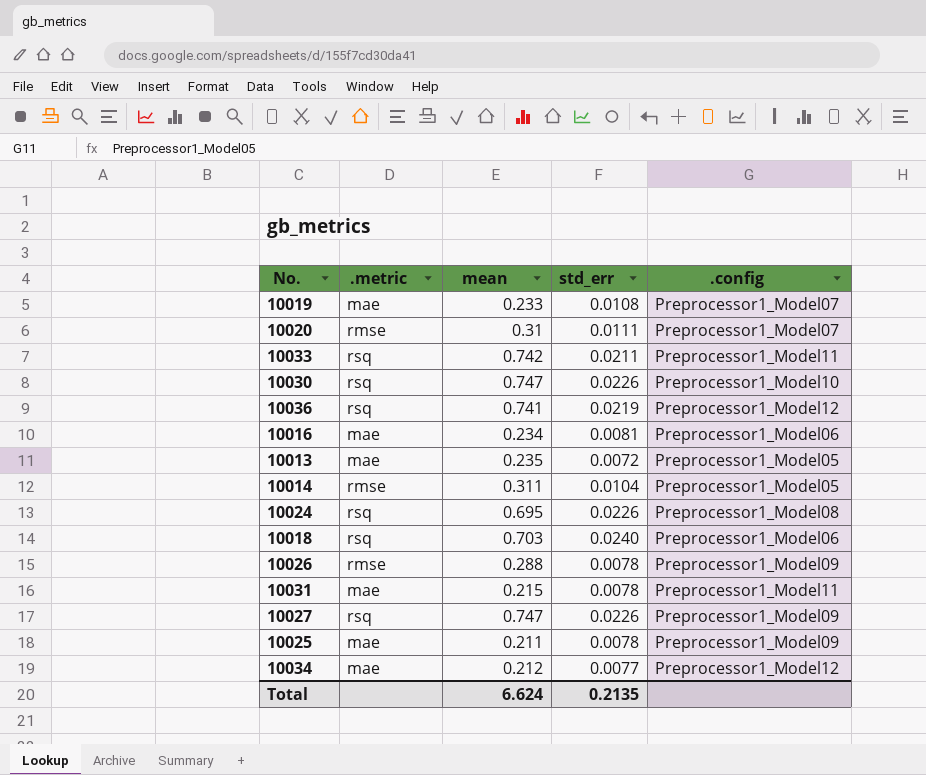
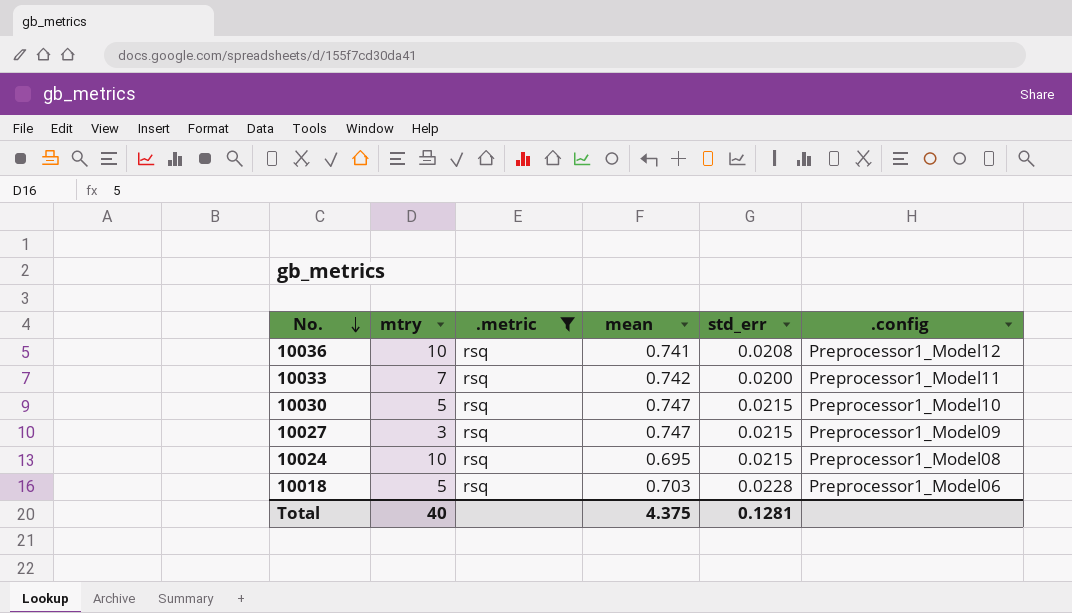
filter: none -> .metric = rsq
row order: none -> No. descending
column mtry | position: none -> 2
10036 | std_err: 0.0219 -> 0.0208
10033 | std_err: 0.0211 -> 0.0200
10030 | std_err: 0.0226 -> 0.0215
10027 | std_err: 0.0226 -> 0.0215
10024 | std_err: 0.0226 -> 0.0215
10018 | std_err: 0.0240 -> 0.0228
Total | mean: 6.624 -> 4.375
Total | std_err: 0.2135 -> 0.1281

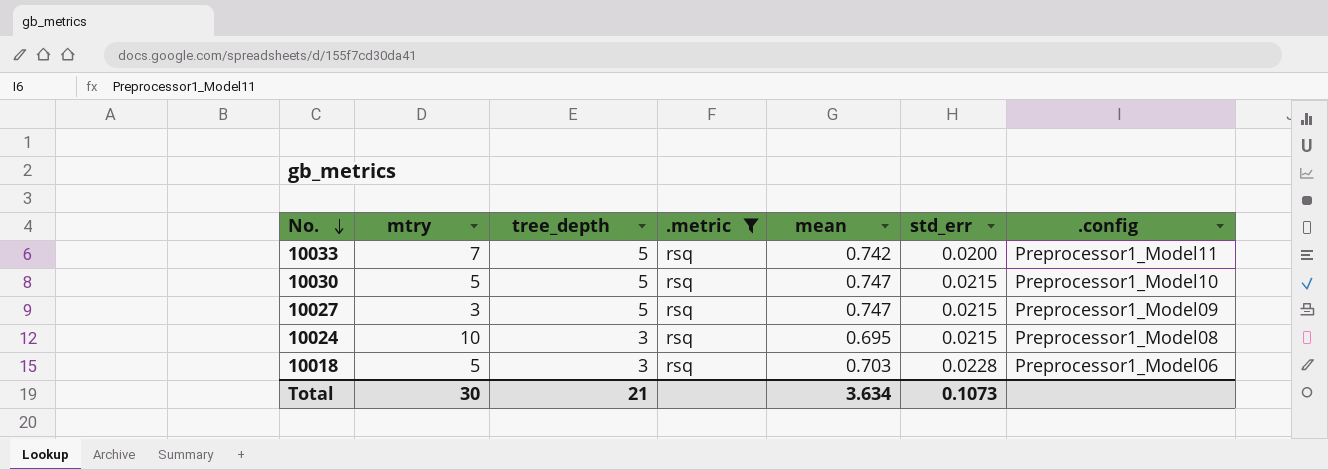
column tree_depth | position: none -> 3
row 10036: 10 | rsq | 0.741 | 0.0208 | Preprocessor1_Model12 -> none
Total | mtry: 40 -> 30
Total | mean: 4.375 -> 3.634
Total | std_err: 0.1281 -> 0.1073

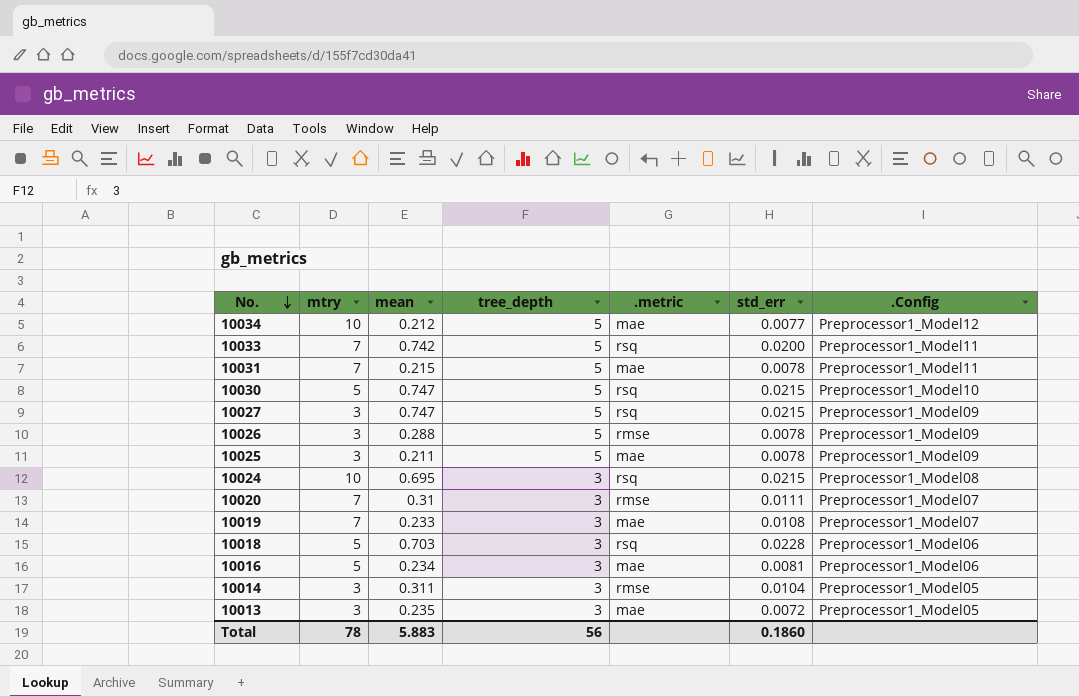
filter: .metric = rsq -> none
column mean | position: 5 -> 3
column name: .config -> .Config
Total | mtry: 30 -> 78
Total | mean: 3.634 -> 5.883
Total | tree_depth: 21 -> 56
Total | std_err: 0.1073 -> 0.1860

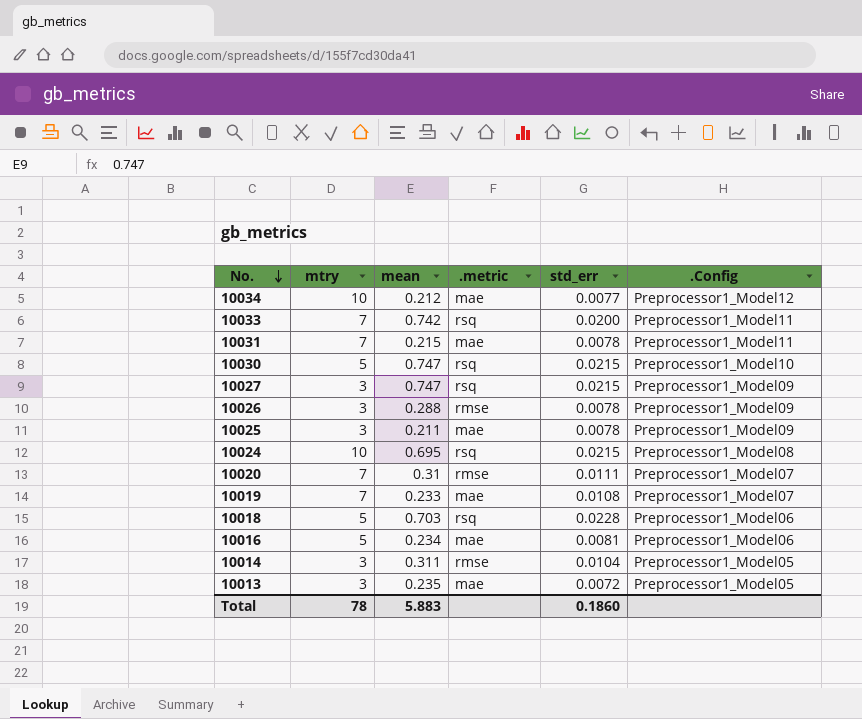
column tree_depth | position: 4 -> none

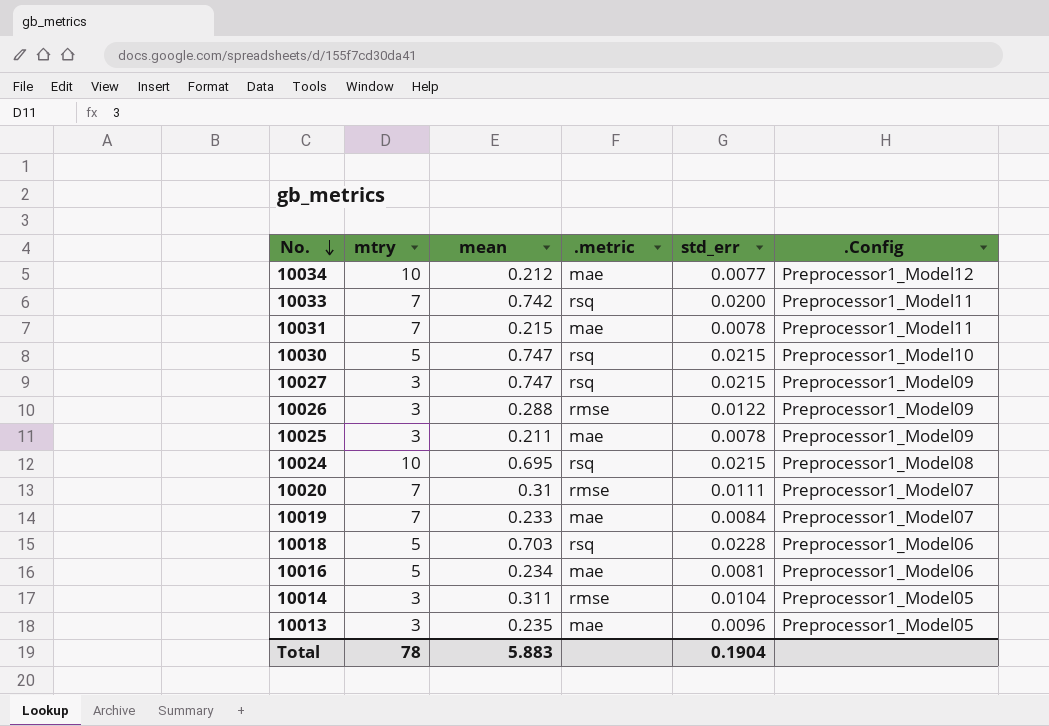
10026 | std_err: 0.0078 -> 0.0122
10019 | std_err: 0.0108 -> 0.0084
10013 | std_err: 0.0072 -> 0.0096
Total | std_err: 0.1860 -> 0.1904

